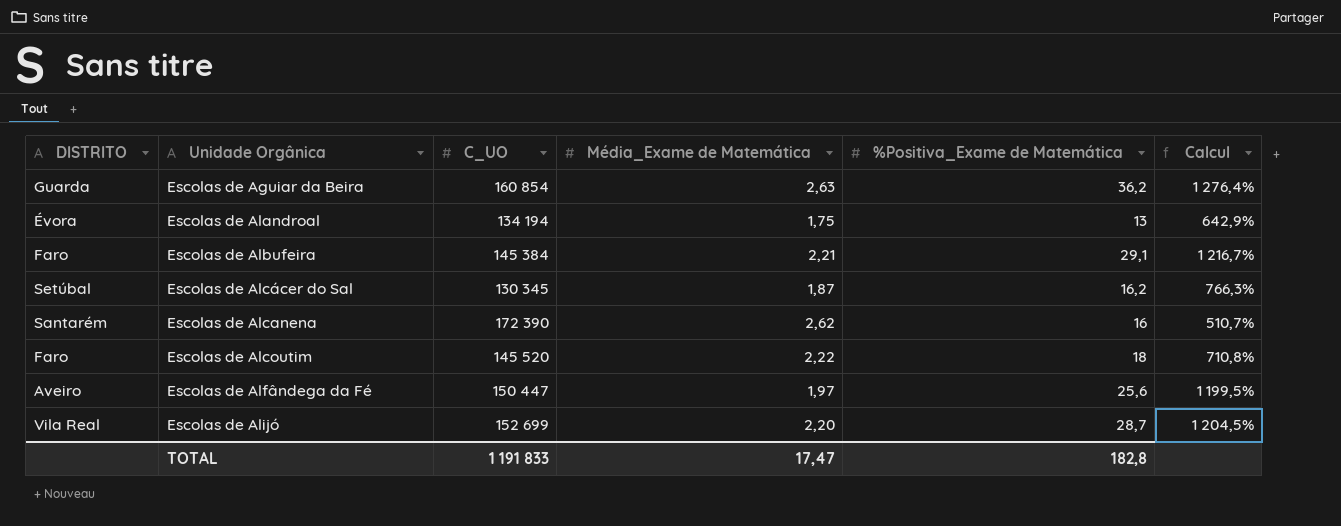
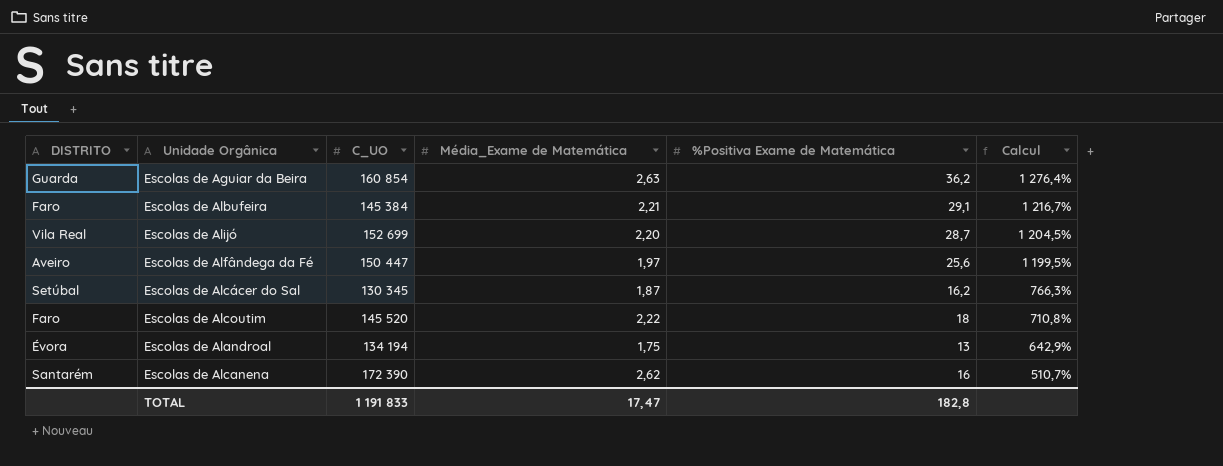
row order: Unidade Orgânica ascending -> Calcul descending
column name: %Positiva_Exame de Matemática -> %Positiva Exame de Matemática

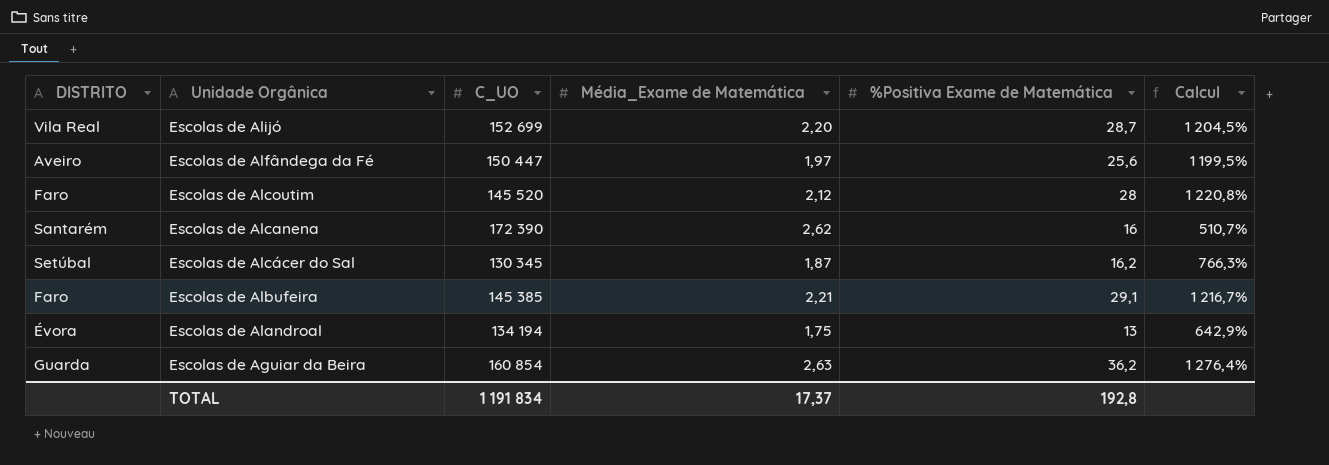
row order: Calcul descending -> Unidade Orgânica descending
Escolas de Alcoutim | Média_Exame de Matemática: 2,22 -> 2,12
Escolas de Alcoutim | %Positiva Exame de Matemática: 18 -> 28
Escolas de Alcoutim | Calcul: 710,8% -> 1 220,8%
Escolas de Albufeira | C_UO: 145 384 -> 145 385
TOTAL | C_UO: 1 191 833 -> 1 191 834
TOTAL | Média_Exame de Matemática: 17,47 -> 17,37
TOTAL | %Positiva Exame de Matemática: 182,8 -> 192,8

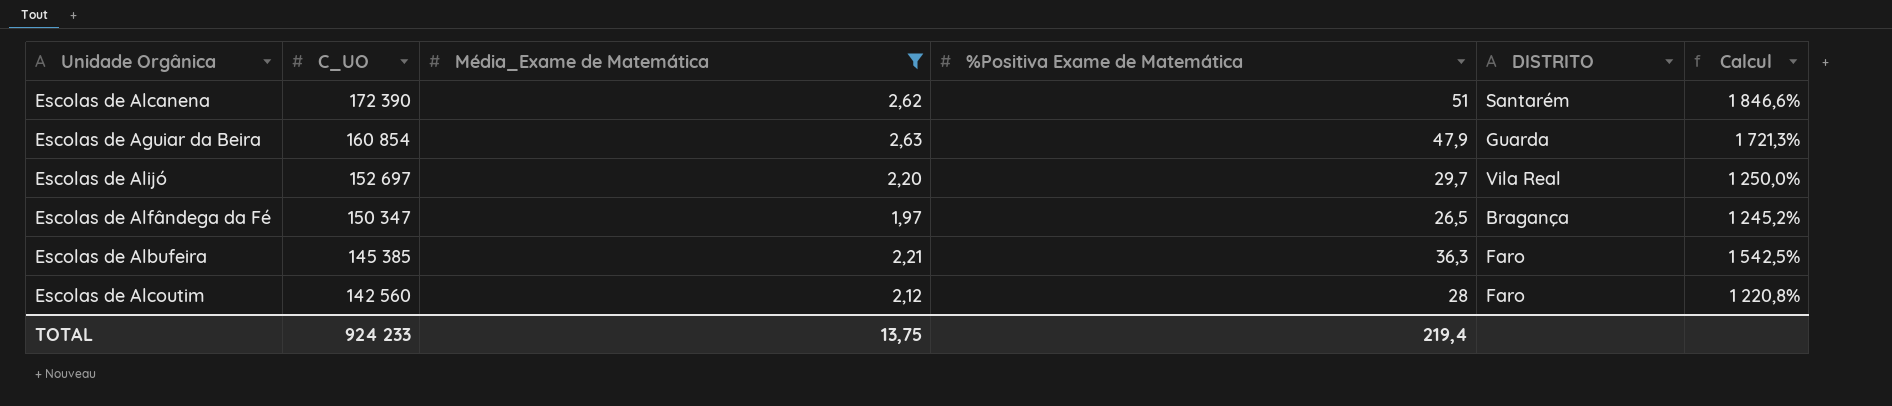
filter: none -> Média_Exame de Matemática >= 1,97
row order: Unidade Orgânica descending -> C_UO descending
column DISTRITO | position: 1 -> 5
Escolas de Alcanena | %Positiva Exame de Matemática: 16 -> 51
Escolas de Alcanena | Calcul: 510,7% -> 1 846,6%
Escolas de Aguiar da Beira | %Positiva Exame de Matemática: 36,2 -> 47,9
Escolas de Aguiar da Beira | Calcul: 1 276,4% -> 1 721,3%
Escolas de Alijó | C_UO: 152 699 -> 152 697
Escolas de Alijó | %Positiva Exame de Matemática: 28,7 -> 29,7
Escolas de Alijó | Calcul: 1 204,5% -> 1 250,0%
Escolas de Alfândega da Fé | C_UO: 150 447 -> 150 347
Escolas de Alfândega da Fé | %Positiva Exame de Matemática: 25,6 -> 26,5
Escolas de Alfândega da Fé | DISTRITO: Aveiro -> Bragança
Escolas de Alfândega da Fé | Calcul: 1 199,5% -> 1 245,2%
Escolas de Albufeira | %Positiva Exame de Matemática: 29,1 -> 36,3
Escolas de Albufeira | Calcul: 1 216,7% -> 1 542,5%
Escolas de Alcoutim | C_UO: 145 520 -> 142 560
TOTAL | C_UO: 1 191 834 -> 924 233
TOTAL | Média_Exame de Matemática: 17,37 -> 13,75
TOTAL | %Positiva Exame de Matemática: 192,8 -> 219,4

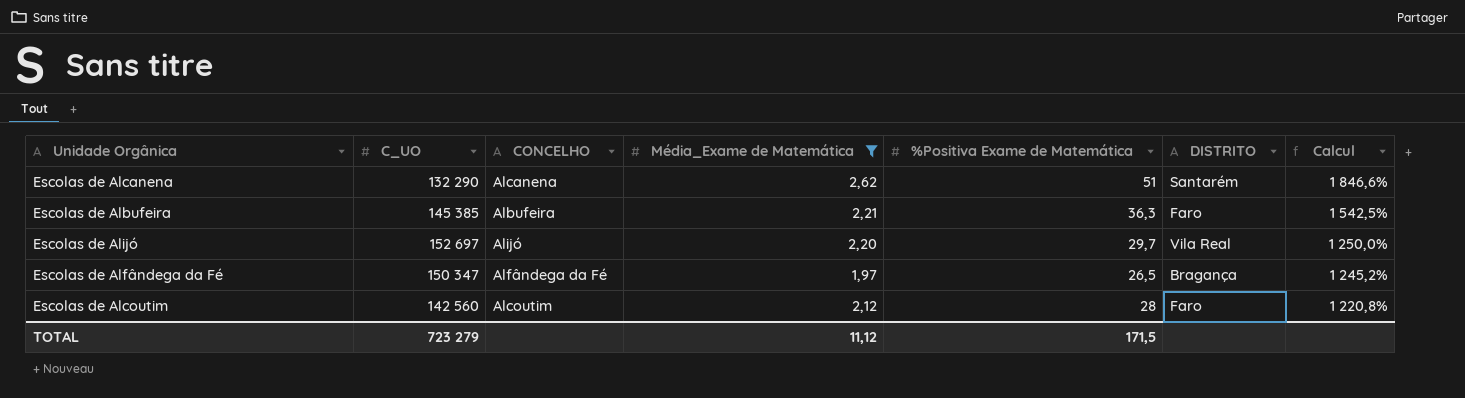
row order: C_UO descending -> Calcul descending
column CONCELHO | position: none -> 3
row Escolas de Aguiar da Beira: 160 854 | 2,63 | 47,9 | Guarda | 1 721,3% -> none
Escolas de Alcanena | C_UO: 172 390 -> 132 290
TOTAL | C_UO: 924 233 -> 723 279
TOTAL | Média_Exame de Matemática: 13,75 -> 11,12
TOTAL | %Positiva Exame de Matemática: 219,4 -> 171,5

